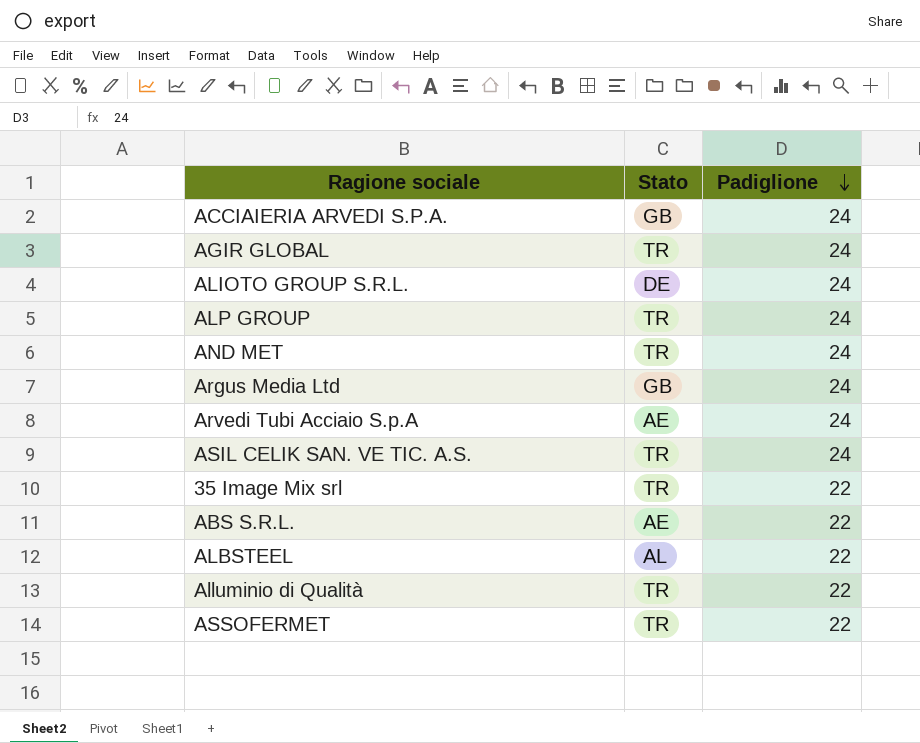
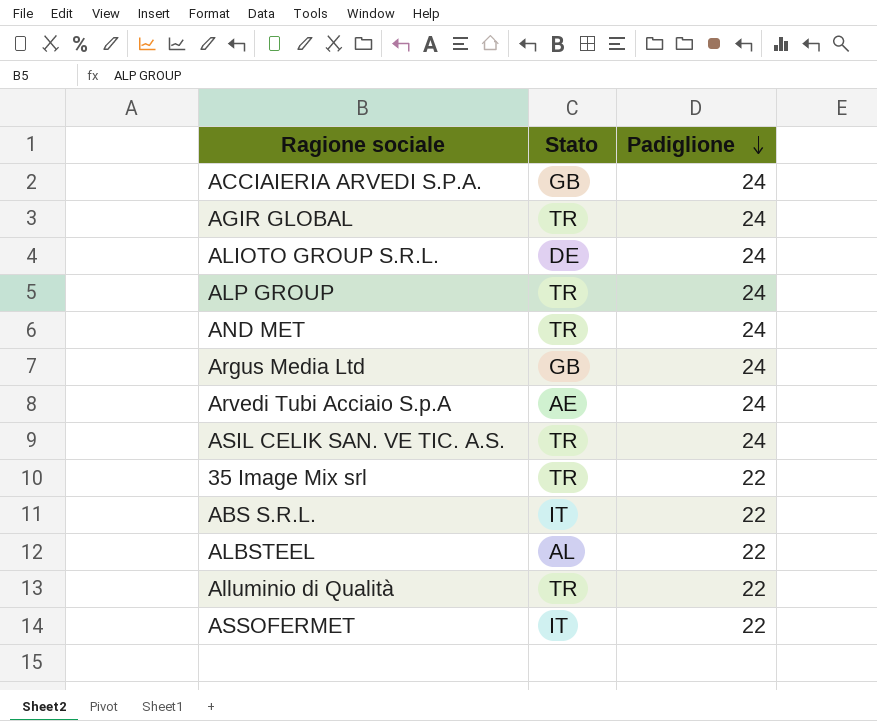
ABS S.R.L. | Stato: AE -> IT
ASSOFERMET | Stato: TR -> IT

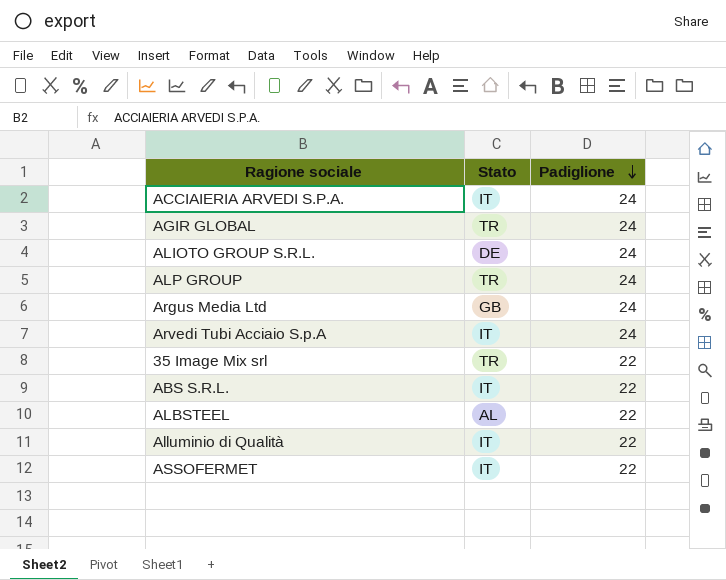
row AND MET: TR | 24 -> none
row ASIL CELIK SAN. VE TIC. A.S.: TR | 24 -> none
ACCIAIERIA ARVEDI S.P.A. | Stato: GB -> IT
Arvedi Tubi Acciaio S.p.A | Stato: AE -> IT
Alluminio di Qualità | Stato: TR -> IT

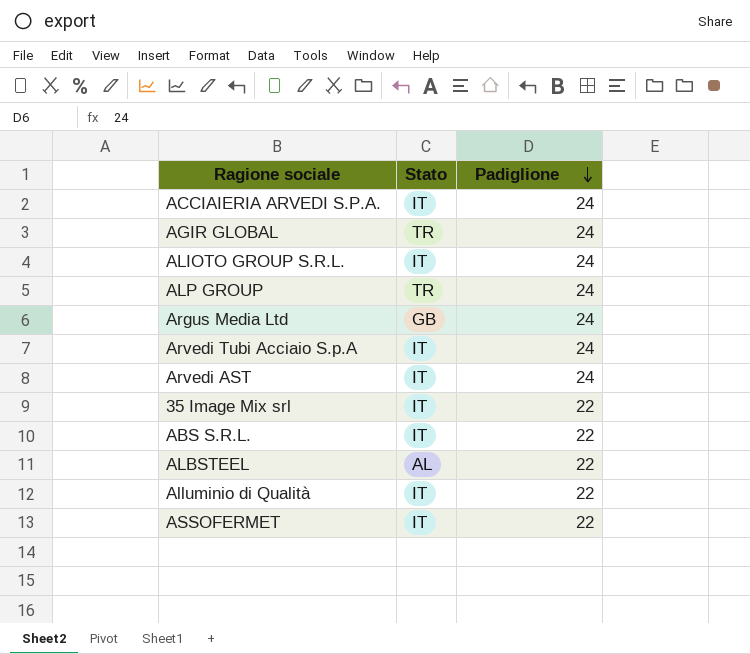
ALIOTO GROUP S.R.L. | Stato: DE -> IT
row Arvedi AST: none -> IT | 24
35 Image Mix srl | Stato: TR -> IT

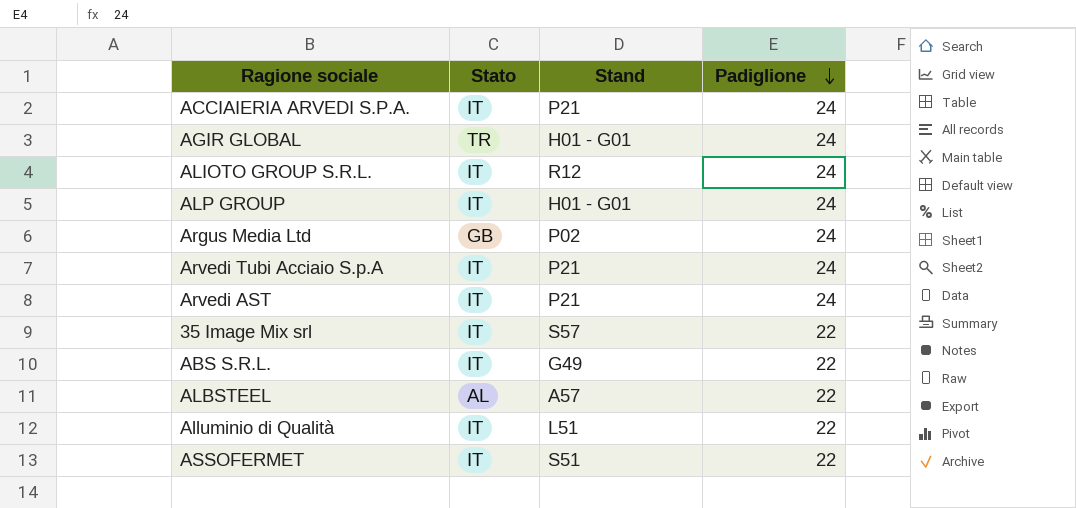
column Stand | position: none -> 3
ALP GROUP | Stato: TR -> IT

